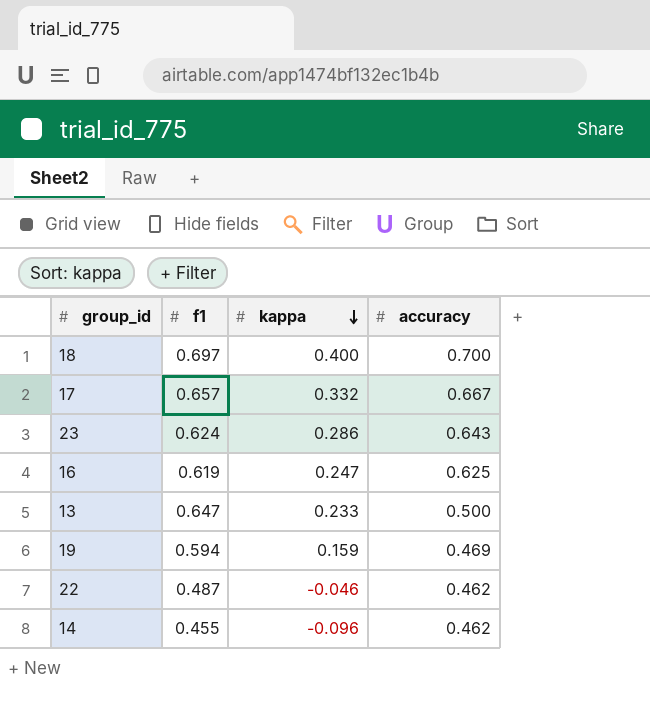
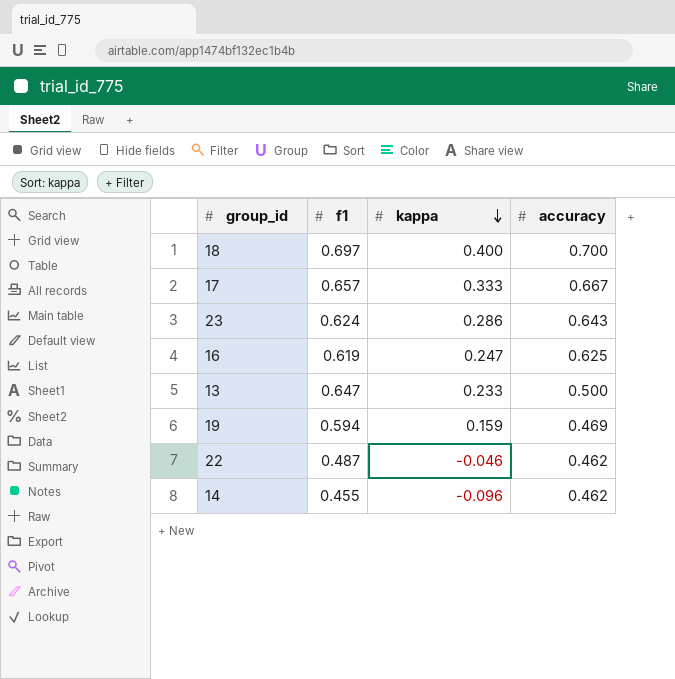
17 | kappa: 0.332 -> 0.333

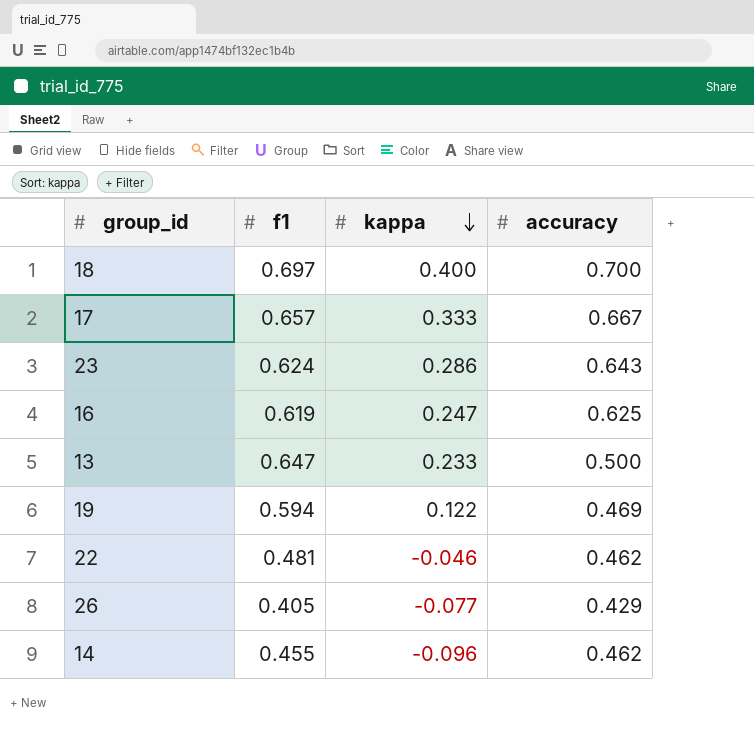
19 | kappa: 0.159 -> 0.122
22 | f1: 0.487 -> 0.481
row 26: none -> 0.405 | -0.077 | 0.429

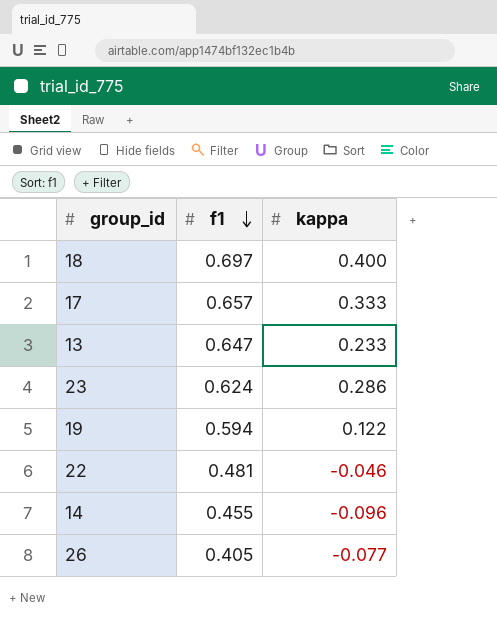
row order: kappa descending -> f1 descending
column accuracy | position: 4 -> none
row 16: 0.619 | 0.247 | 0.625 -> none

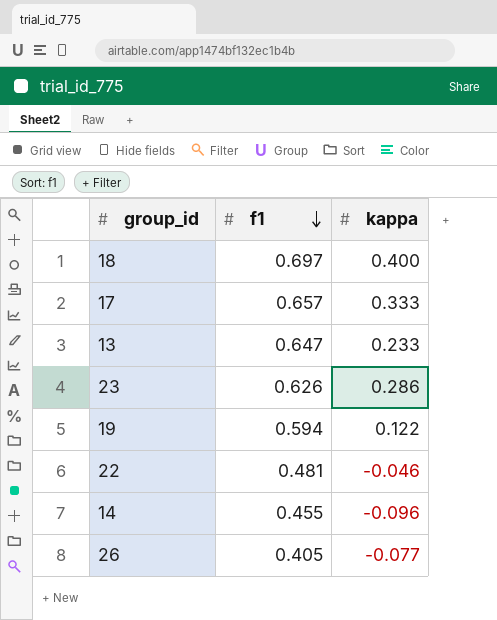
23 | f1: 0.624 -> 0.626

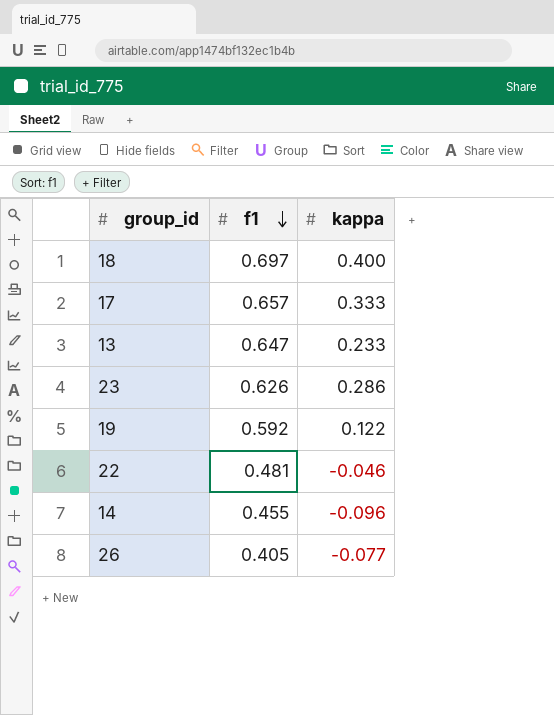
19 | f1: 0.594 -> 0.592

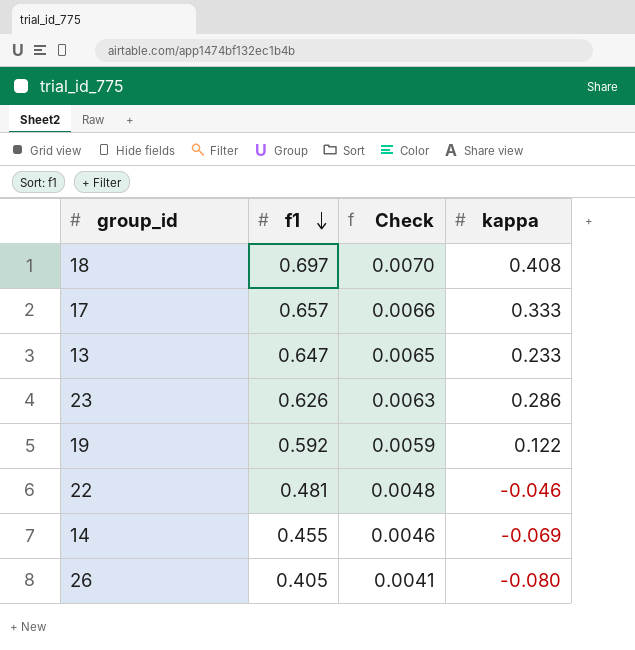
column Check | formula: none -> [f1] * 0.01
18 | kappa: 0.400 -> 0.408
14 | kappa: -0.096 -> -0.069
26 | kappa: -0.077 -> -0.080

